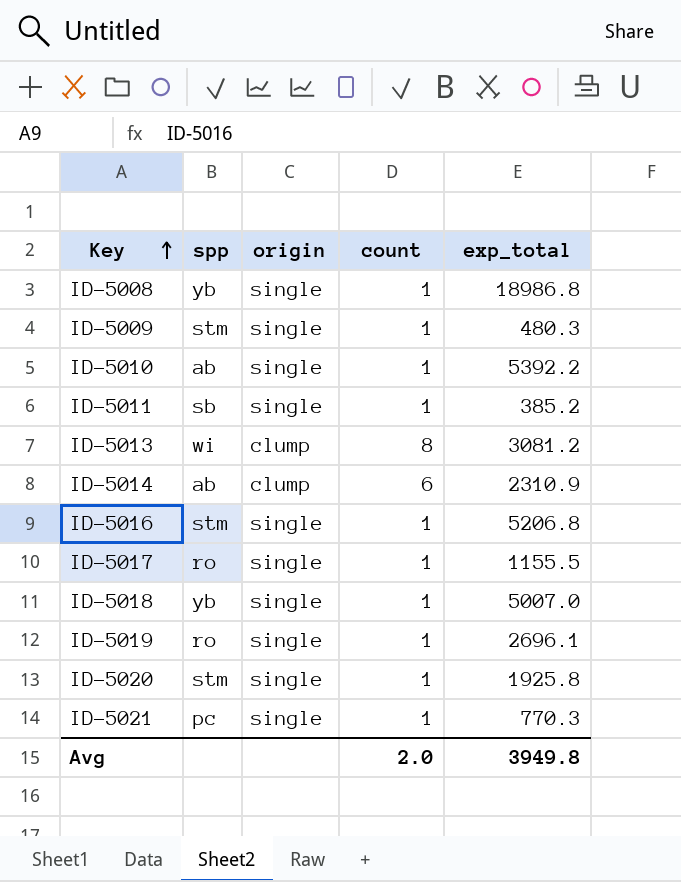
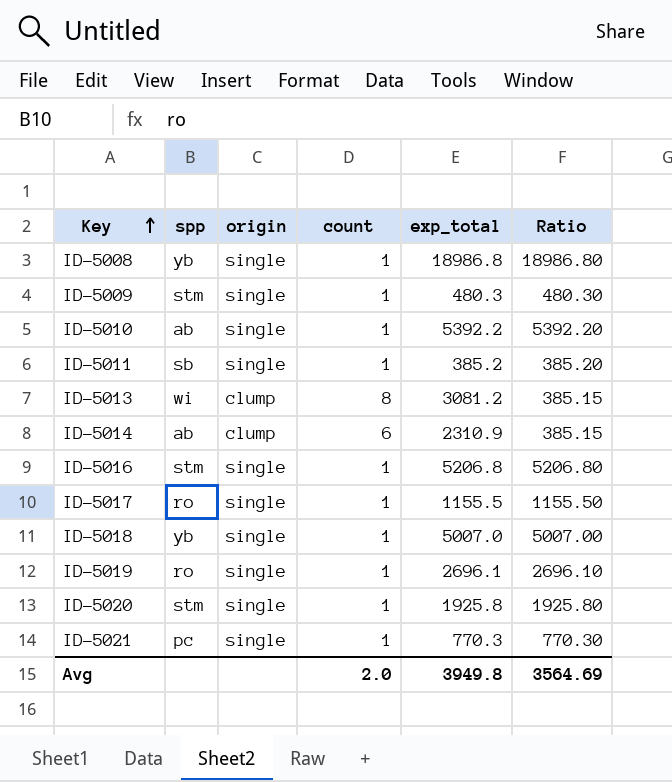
column Ratio | formula: none -> [exp_total] / [count]

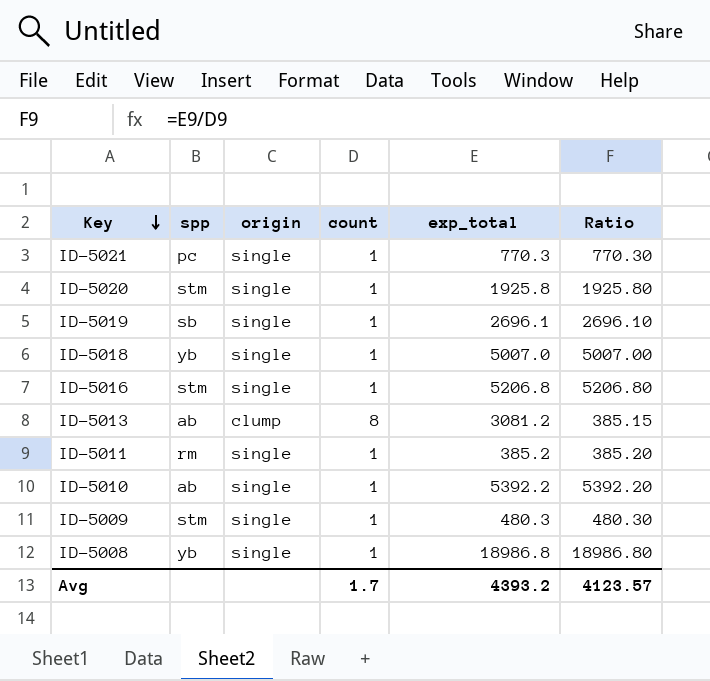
row order: Key ascending -> Key descending
row ID-5014: ab | clump | 6 | 2310.9 | 385.15 -> none
row ID-5017: ro | single | 1 | 1155.5 | 1155.50 -> none
ID-5019 | spp: ro -> sb
ID-5013 | spp: wi -> ab
ID-5011 | spp: sb -> rm
Avg | count: 2.0 -> 1.7
Avg | exp_total: 3949.8 -> 4393.2
Avg | Ratio: 3564.69 -> 4123.57

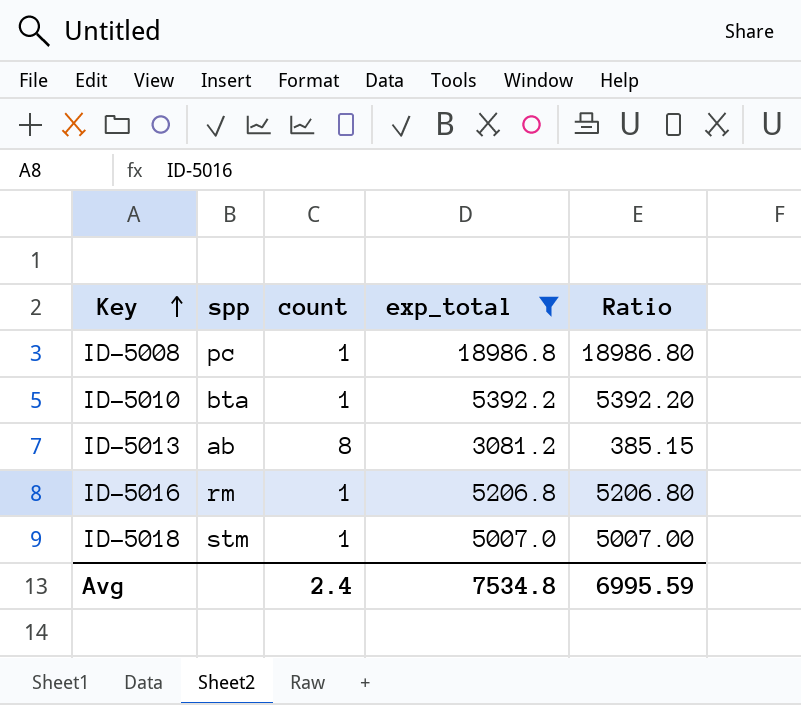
filter: none -> exp_total >= 3081.2
row order: Key descending -> Key ascending
column origin | position: 3 -> none
ID-5008 | spp: yb -> pc
ID-5010 | spp: ab -> bta
ID-5016 | spp: stm -> rm
ID-5018 | spp: yb -> stm
Avg | count: 1.7 -> 2.4
Avg | exp_total: 4393.2 -> 7534.8
Avg | Ratio: 4123.57 -> 6995.59

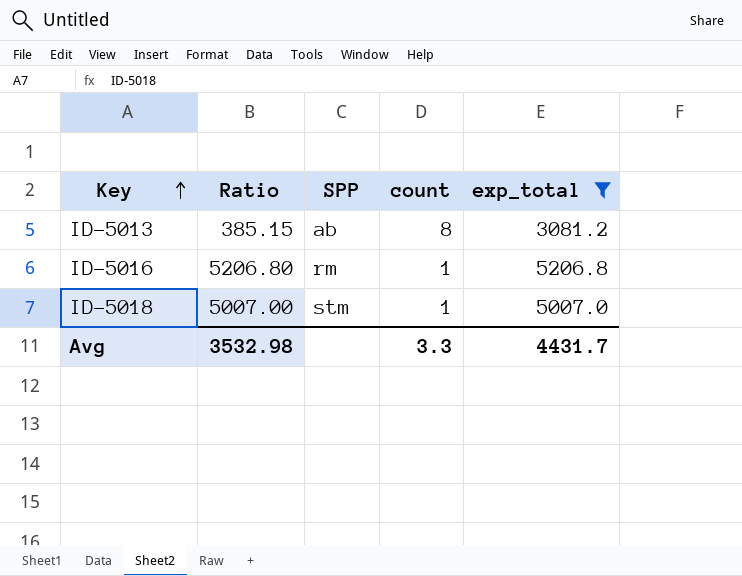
column Ratio | position: 5 -> 2
column name: spp -> SPP
row ID-5008: pc | 1 | 18986.8 | 18986.80 -> none
row ID-5010: bta | 1 | 5392.2 | 5392.20 -> none
Avg | Ratio: 6995.59 -> 3532.98
Avg | count: 2.4 -> 3.3
Avg | exp_total: 7534.8 -> 4431.7

